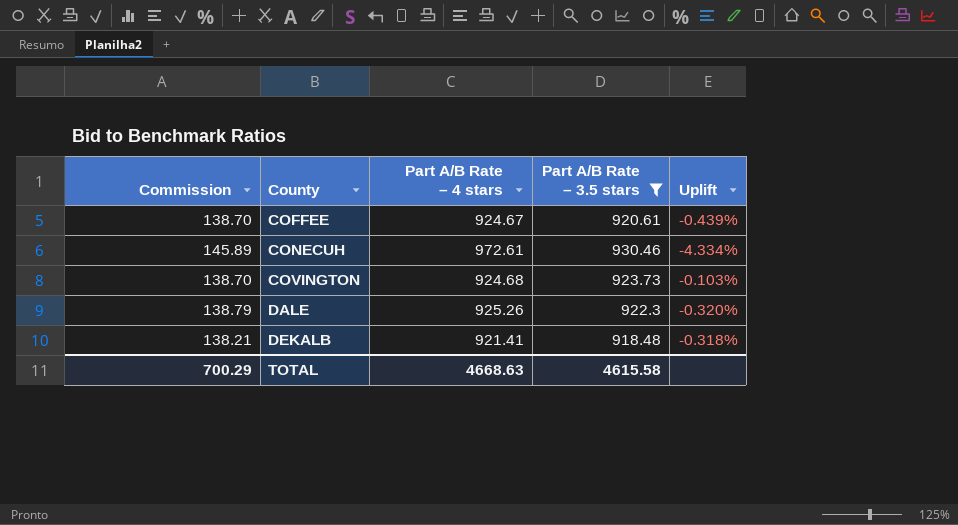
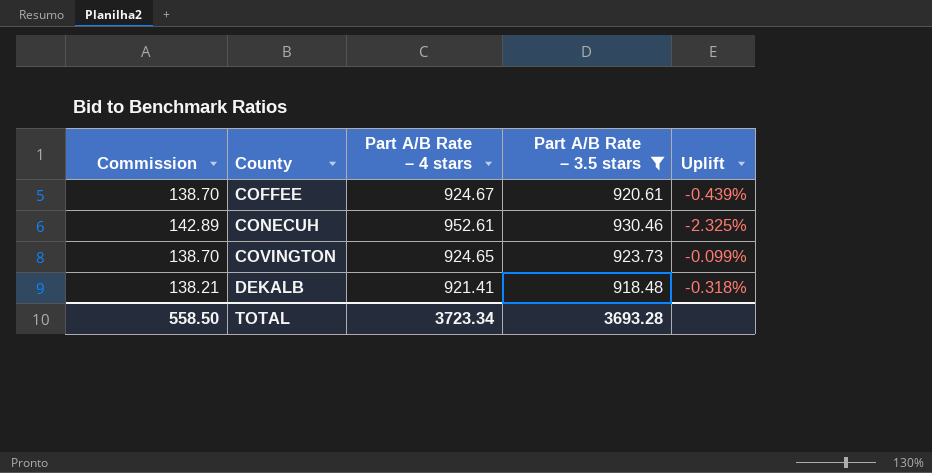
row DALE: 138.79 | 925.26 | 922.3 | -0.320% -> none
CONECUH | Commission: 145.89 -> 142.89
CONECUH | Part A/B Rate – 4 stars: 972.61 -> 952.61
CONECUH | Uplift: -4.334% -> -2.325%
COVINGTON | Part A/B Rate – 4 stars: 924.68 -> 924.65
COVINGTON | Uplift: -0.103% -> -0.099%
TOTAL | Commission: 700.29 -> 558.50
TOTAL | Part A/B Rate – 4 stars: 4668.63 -> 3723.34
TOTAL | Part A/B Rate – 3.5 stars: 4615.58 -> 3693.28

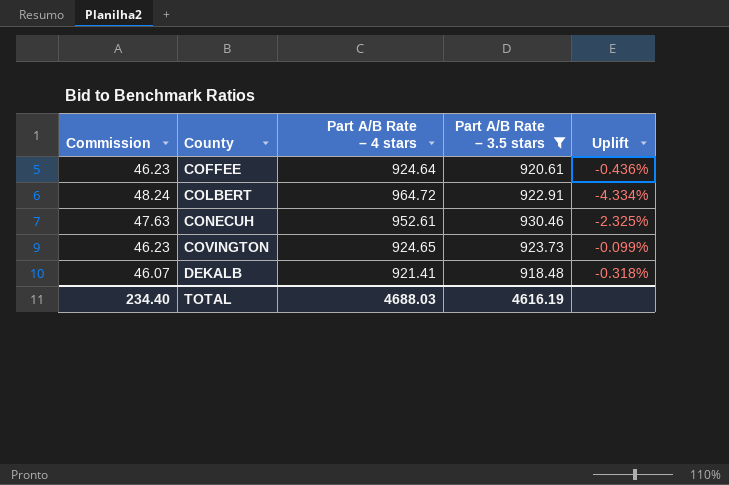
column Commission | formula: [Part A/B Rate – 4 stars] * 0.15 -> [Part A/B Rate – 4 stars] * 0.05
COFFEE | Part A/B Rate – 4 stars: 924.67 -> 924.64
COFFEE | Uplift: -0.439% -> -0.436%
row COLBERT: none -> 48.24 | 964.72 | 922.91 | -4.334%
TOTAL | Commission: 558.50 -> 234.40
TOTAL | Part A/B Rate – 4 stars: 3723.34 -> 4688.03
TOTAL | Part A/B Rate – 3.5 stars: 3693.28 -> 4616.19

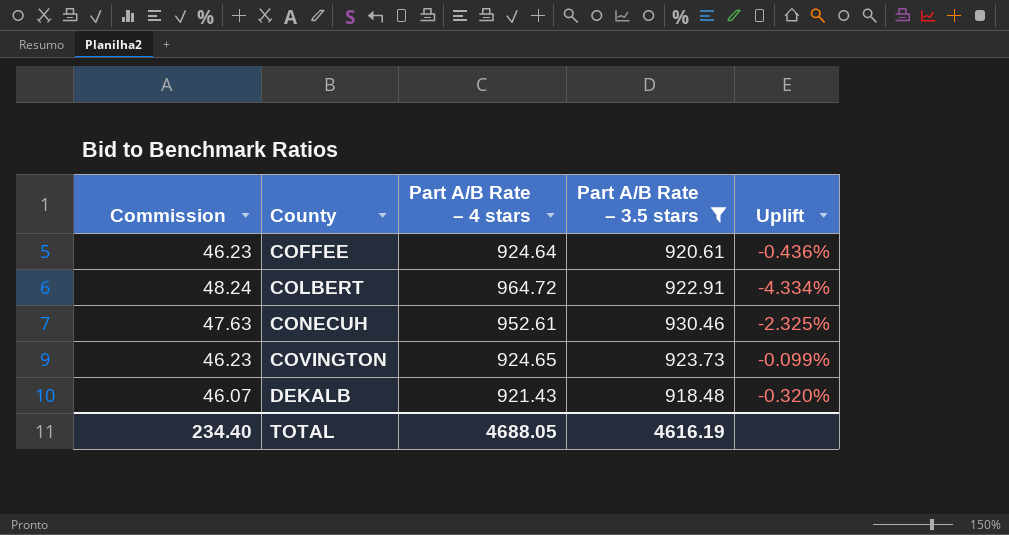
DEKALB | Part A/B Rate – 4 stars: 921.41 -> 921.43
DEKALB | Uplift: -0.318% -> -0.320%
TOTAL | Part A/B Rate – 4 stars: 4688.03 -> 4688.05

